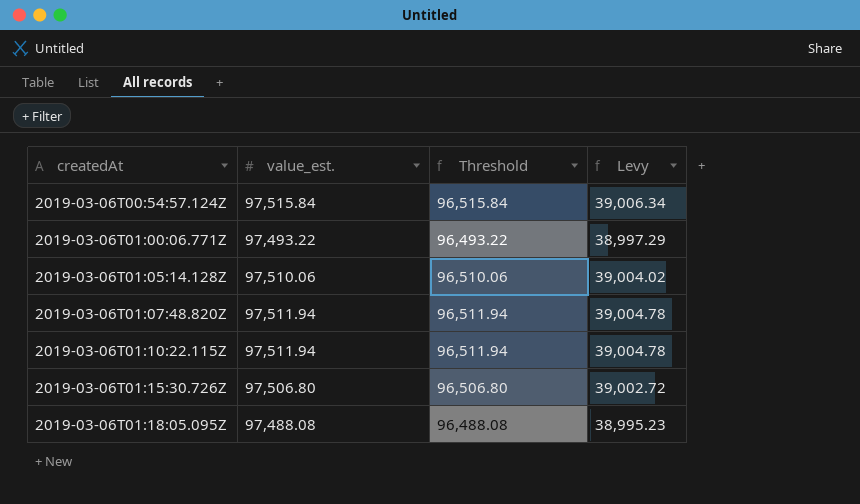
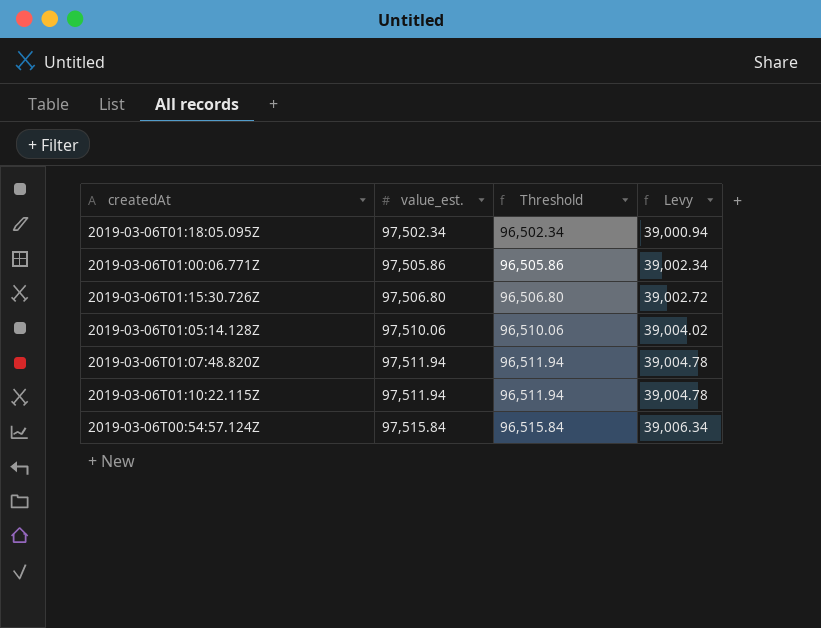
row order: createdAt ascending -> value_est. ascending
2019-03-06T01:18:05.095Z | value_est.: 97,488.08 -> 97,502.34
2019-03-06T01:18:05.095Z | Threshold: 96,488.08 -> 96,502.34
2019-03-06T01:18:05.095Z | Levy: 38,995.23 -> 39,000.94
2019-03-06T01:00:06.771Z | value_est.: 97,493.22 -> 97,505.86
2019-03-06T01:00:06.771Z | Threshold: 96,493.22 -> 96,505.86
2019-03-06T01:00:06.771Z | Levy: 38,997.29 -> 39,002.34

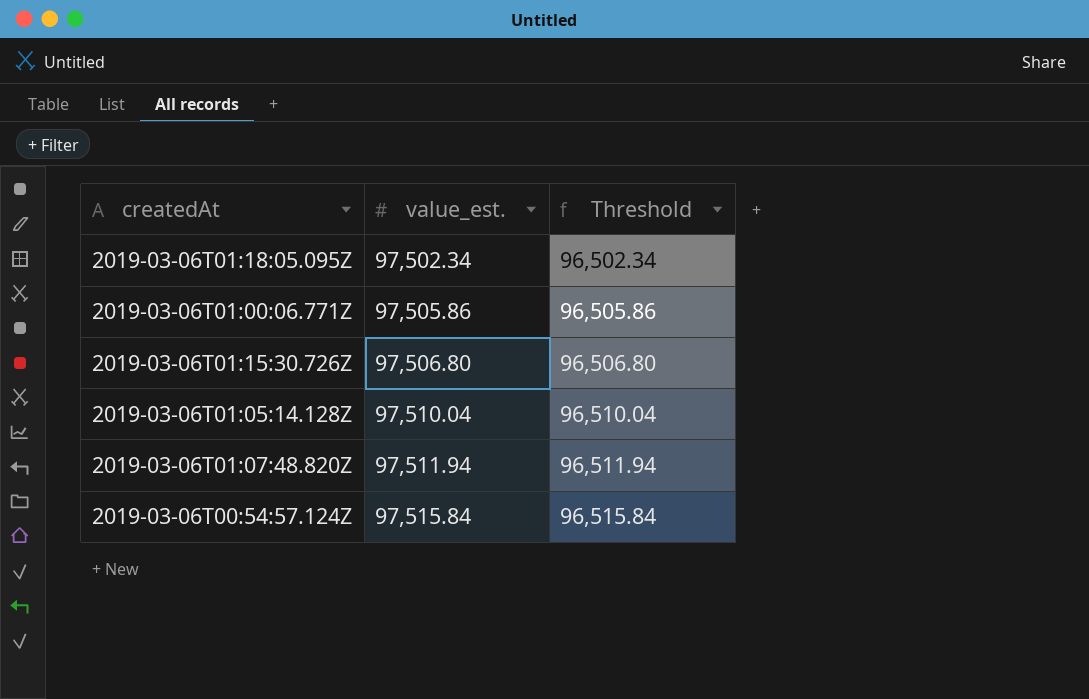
column Levy | formula: [value_est.] * 0.4 -> none
row 2019-03-06T01:10:22.115Z: 97,511.94 | 96,511.94 | 39,004.78 -> none
2019-03-06T01:05:14.128Z | value_est.: 97,510.06 -> 97,510.04
2019-03-06T01:05:14.128Z | Threshold: 96,510.06 -> 96,510.04

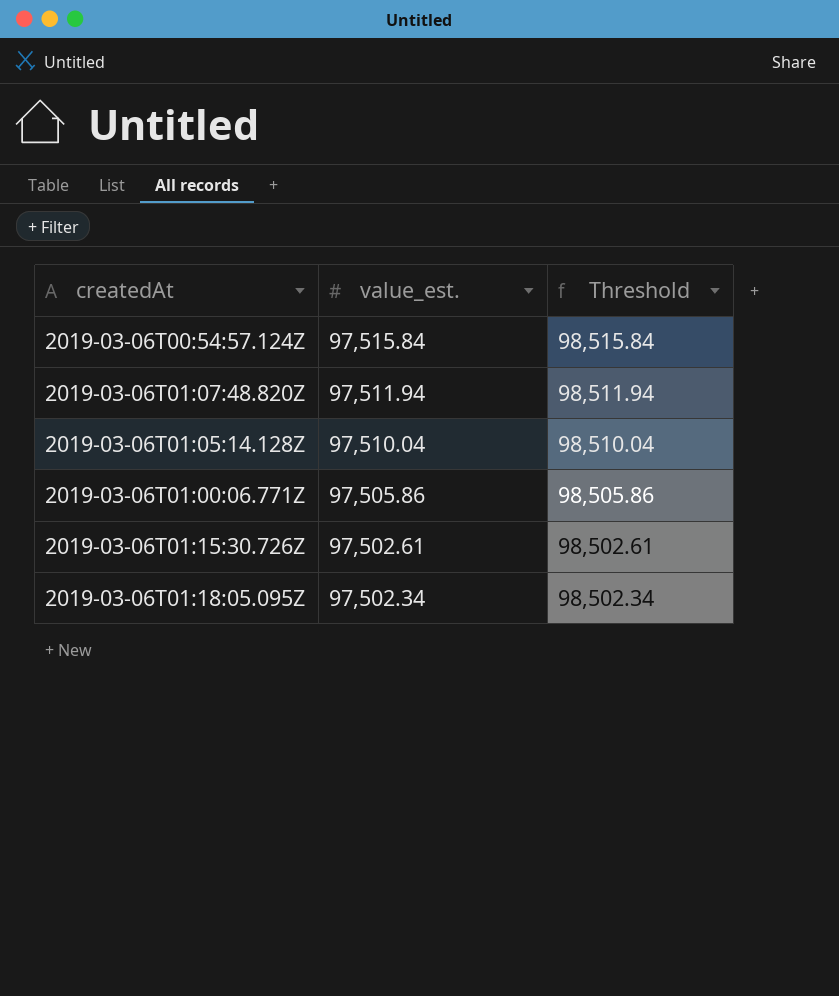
row order: value_est. ascending -> value_est. descending
column Threshold | formula: [value_est.] - 1000 -> [value_est.] + 1000
2019-03-06T01:15:30.726Z | value_est.: 97,506.80 -> 97,502.61

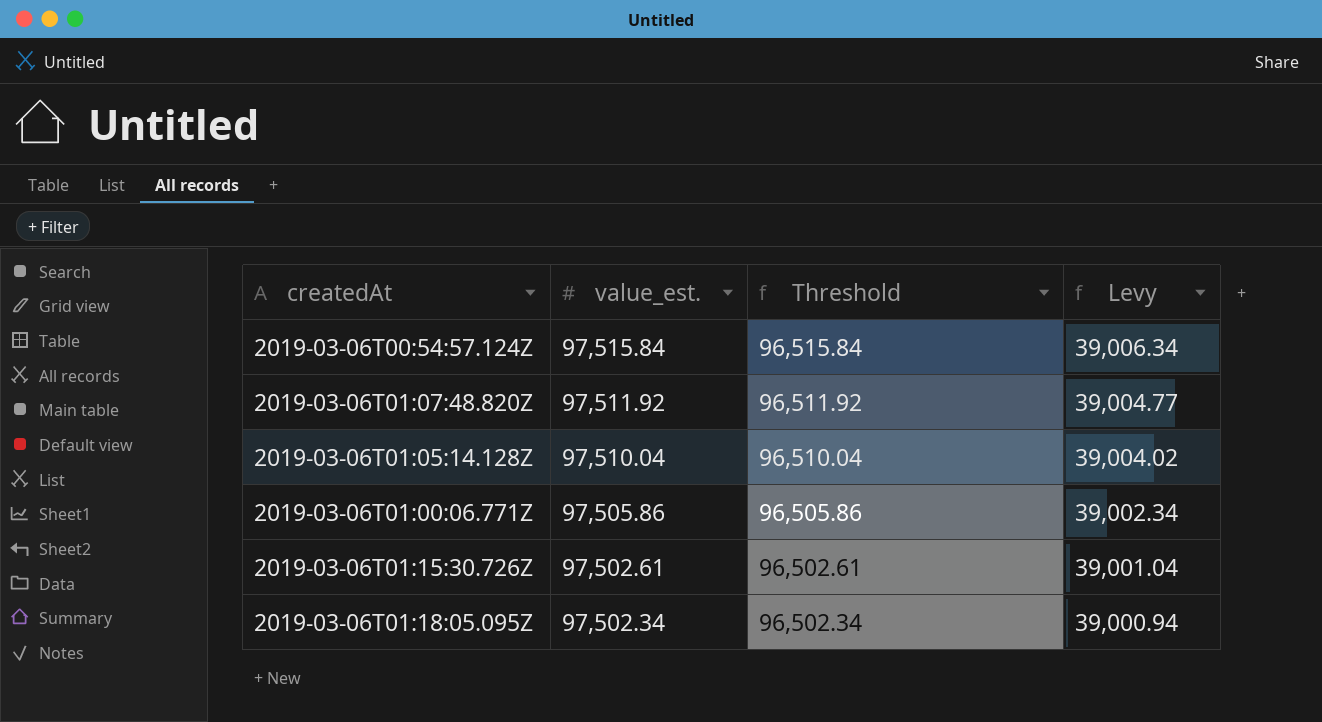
column Threshold | formula: [value_est.] + 1000 -> [value_est.] - 1000
column Levy | formula: none -> [value_est.] * 0.4
2019-03-06T01:07:48.820Z | value_est.: 97,511.94 -> 97,511.92

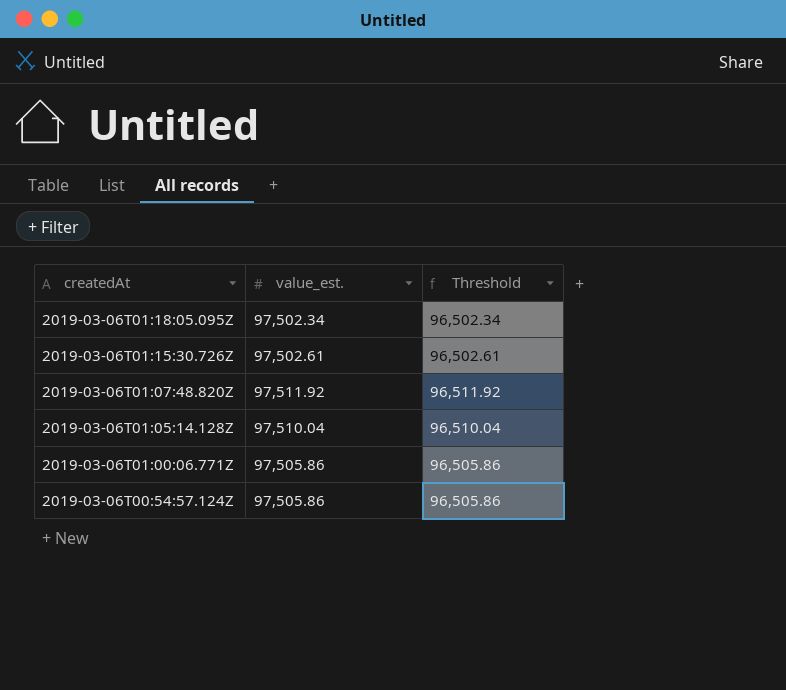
row order: value_est. descending -> createdAt descending
column Levy | formula: [value_est.] * 0.4 -> none
2019-03-06T00:54:57.124Z | value_est.: 97,515.84 -> 97,505.86
2019-03-06T00:54:57.124Z | Threshold: 96,515.84 -> 96,505.86

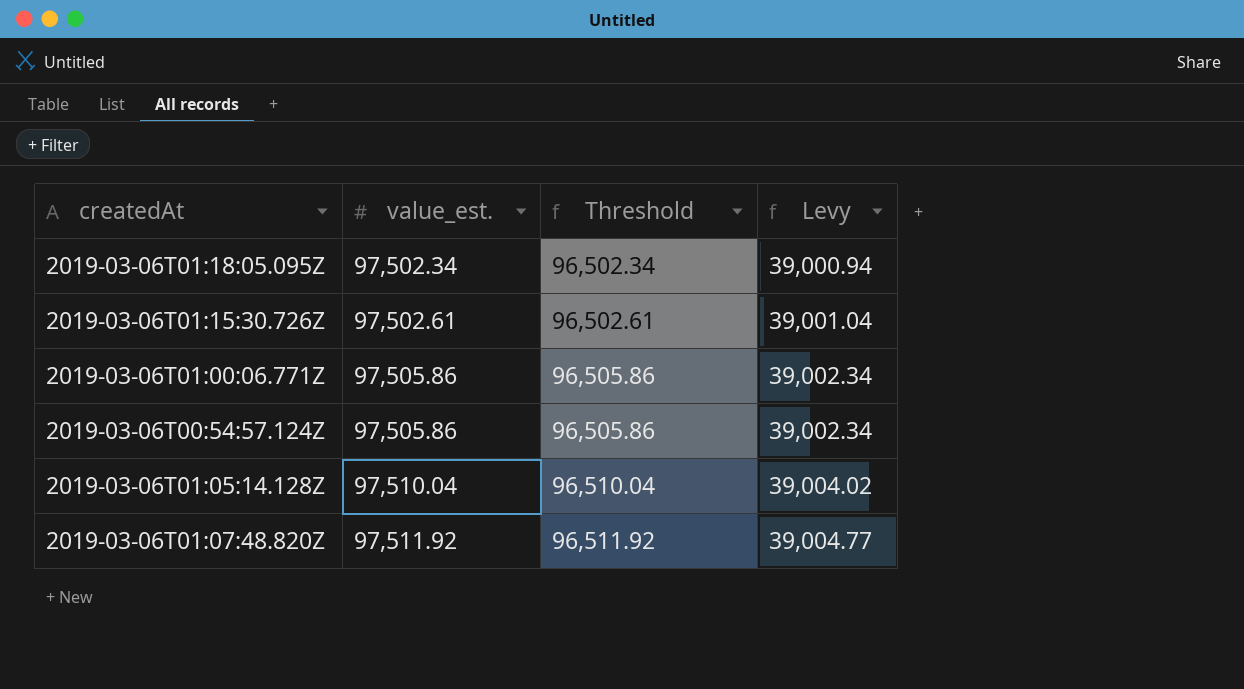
row order: createdAt descending -> value_est. ascending
column Levy | formula: none -> [value_est.] * 0.4

